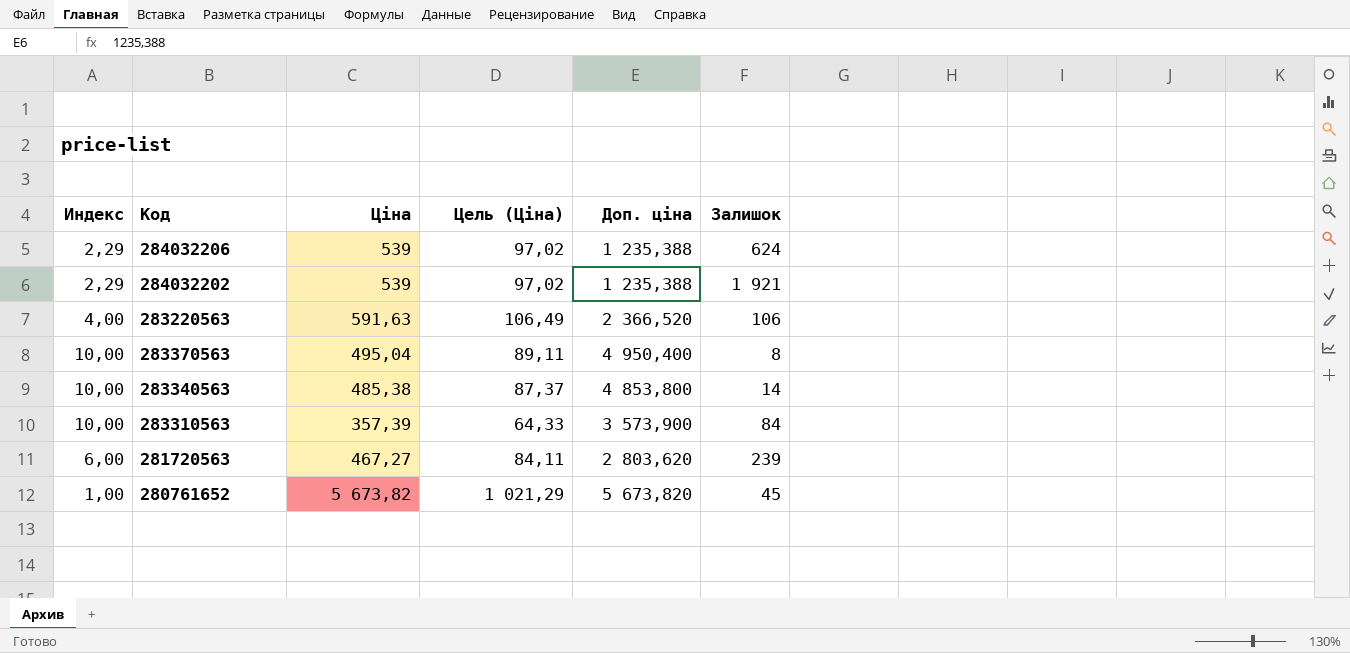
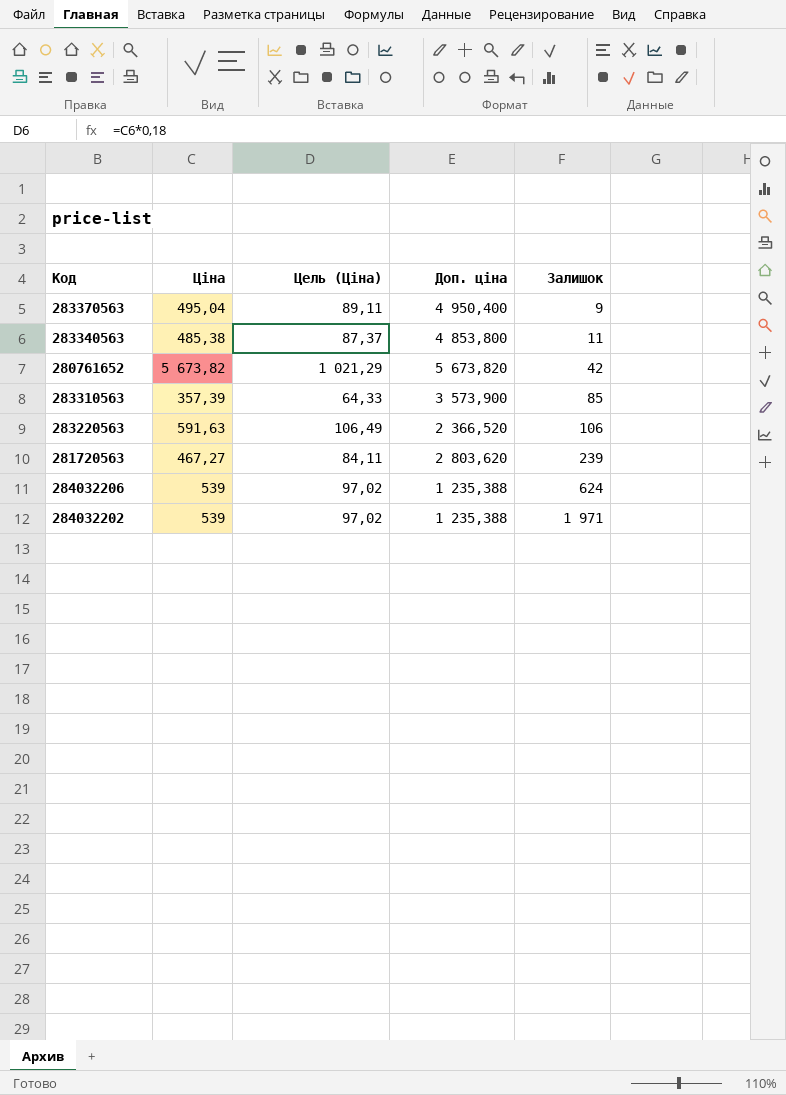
row order: none -> Залишок ascending
column Индекс | formula: [Доп. ціна] / [Ціна] -> none
283370563 | Залишок: 8 -> 9
283340563 | Залишок: 14 -> 11
280761652 | Залишок: 45 -> 42
283310563 | Залишок: 84 -> 85
284032202 | Залишок: 1 921 -> 1 971

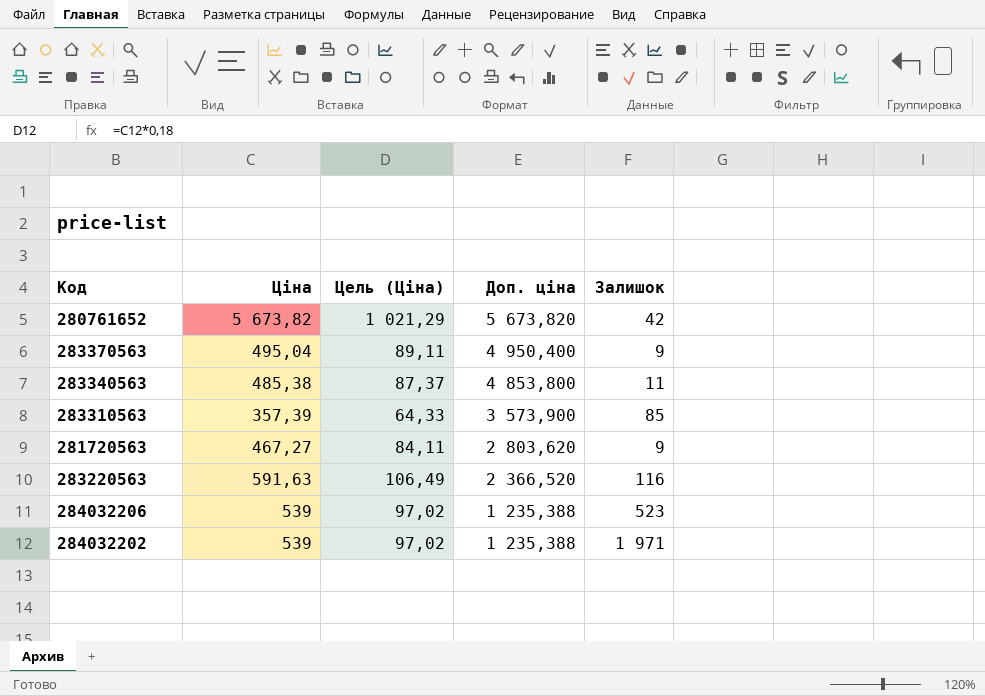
row order: Залишок ascending -> Доп. ціна descending
281720563 | Залишок: 239 -> 9
283220563 | Залишок: 106 -> 116
284032206 | Залишок: 624 -> 523

